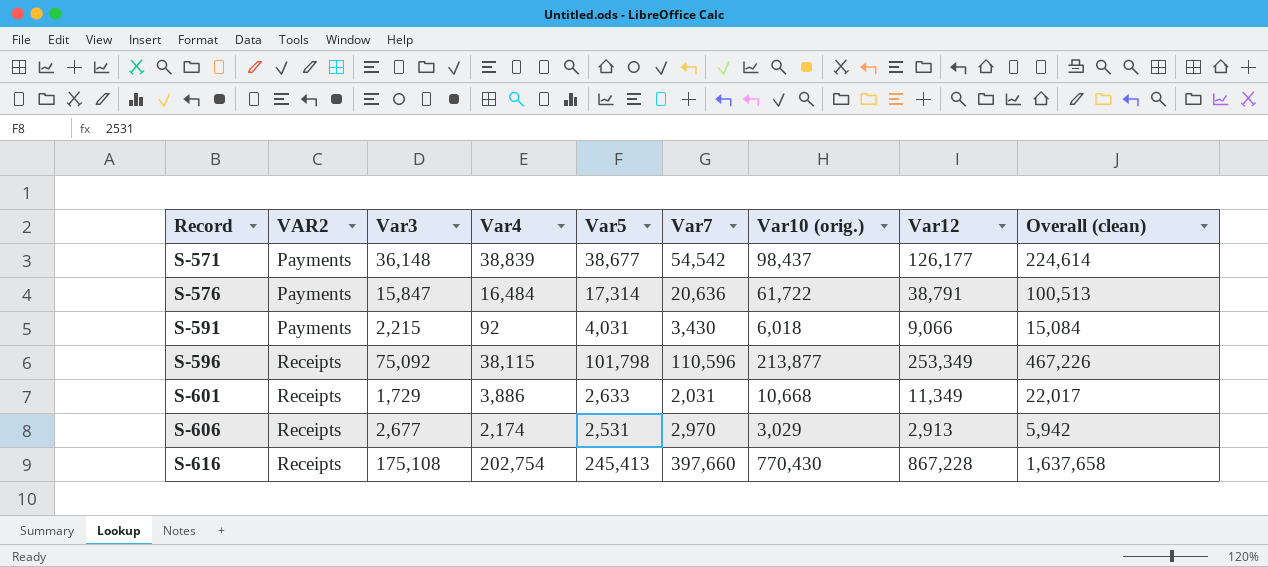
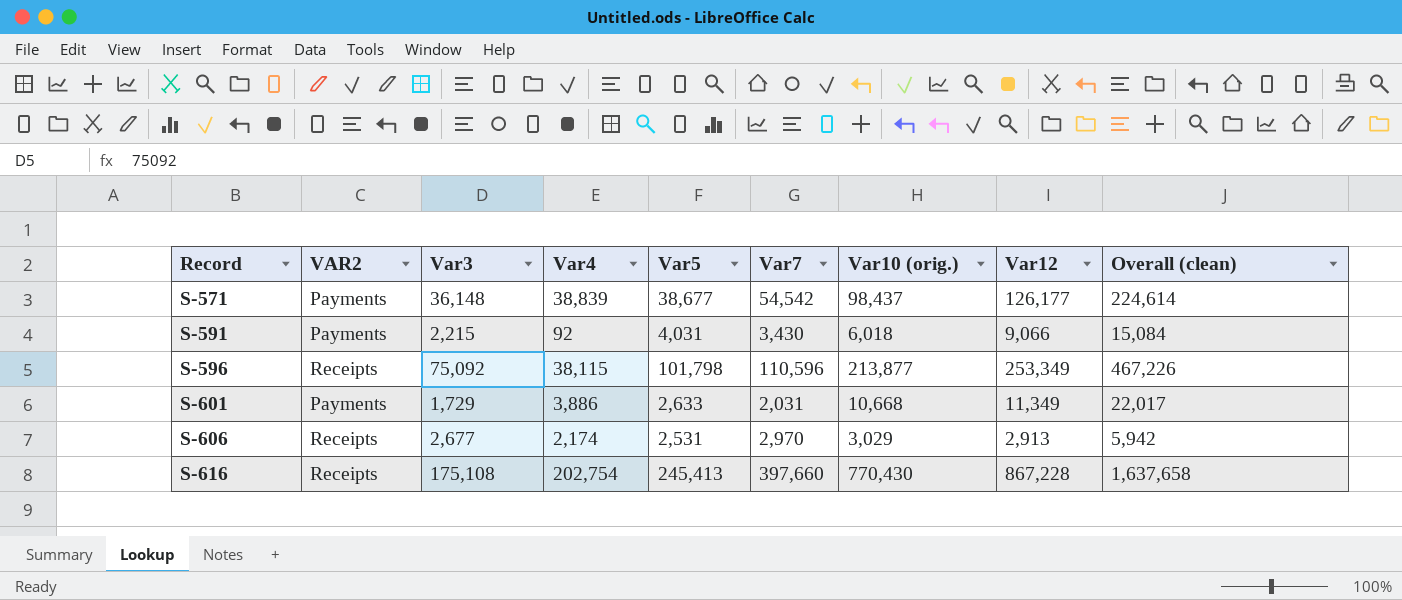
row S-576: Payments | 15,847 | 16,484 | 17,314 | 20,636 | 61,722 | 38,791 | 100,513 -> none
S-601 | VAR2: Receipts -> Payments

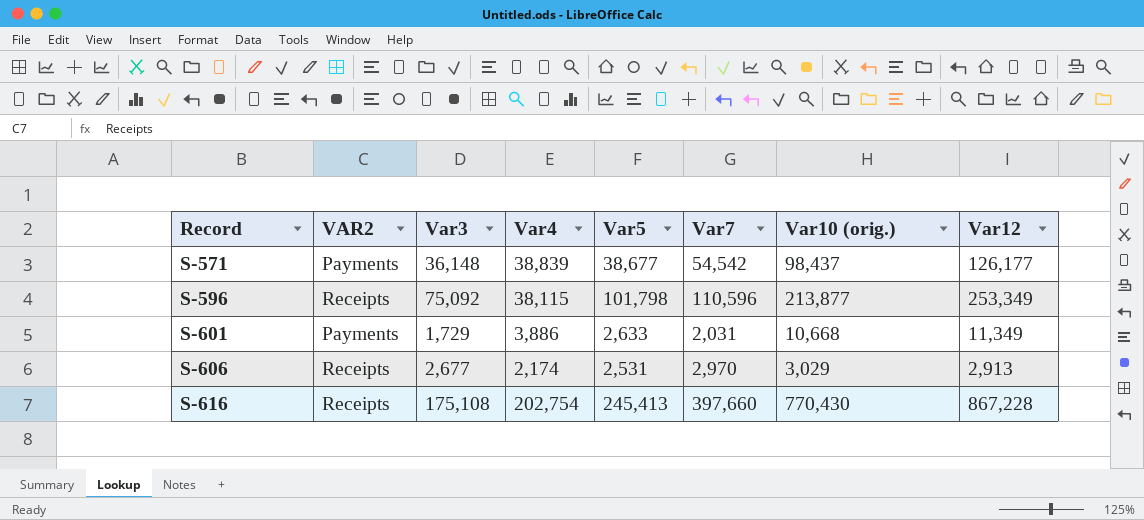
column Overall (clean) | formula: [Var10 (orig.)] + [Var12] -> none
row S-591: Payments | 2,215 | 92 | 4,031 | 3,430 | 6,018 | 9,066 | 15,084 -> none

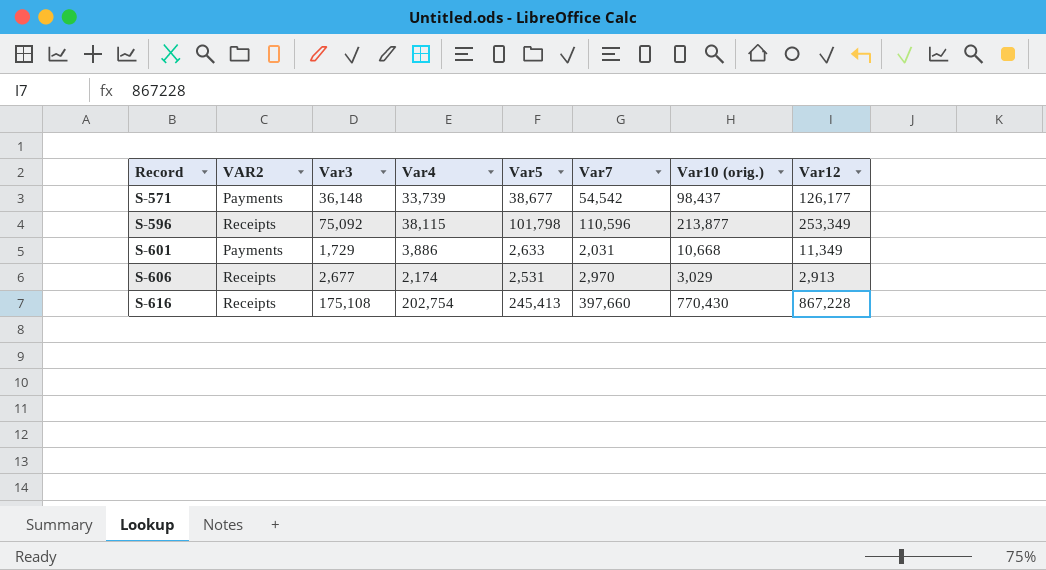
S-571 | Var4: 38,839 -> 33,739

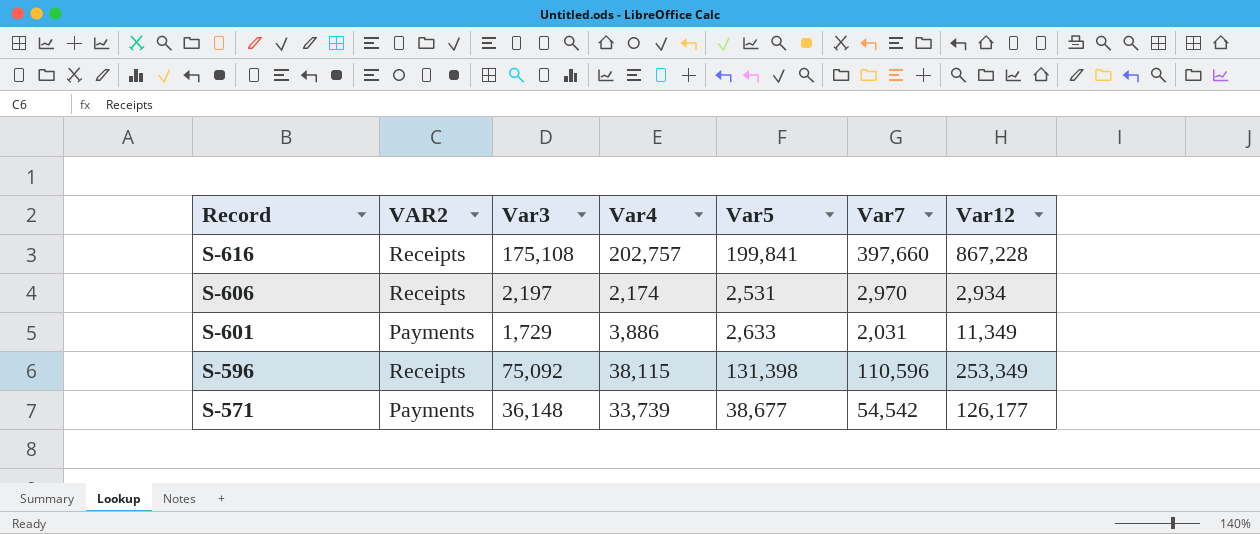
row order: Record ascending -> Record descending
column Var10 (orig.) | position: 7 -> none
S-616 | Var4: 202,754 -> 202,757
S-616 | Var5: 245,413 -> 199,841
S-606 | Var3: 2,677 -> 2,197
S-606 | Var12: 2,913 -> 2,934
S-596 | Var5: 101,798 -> 131,398

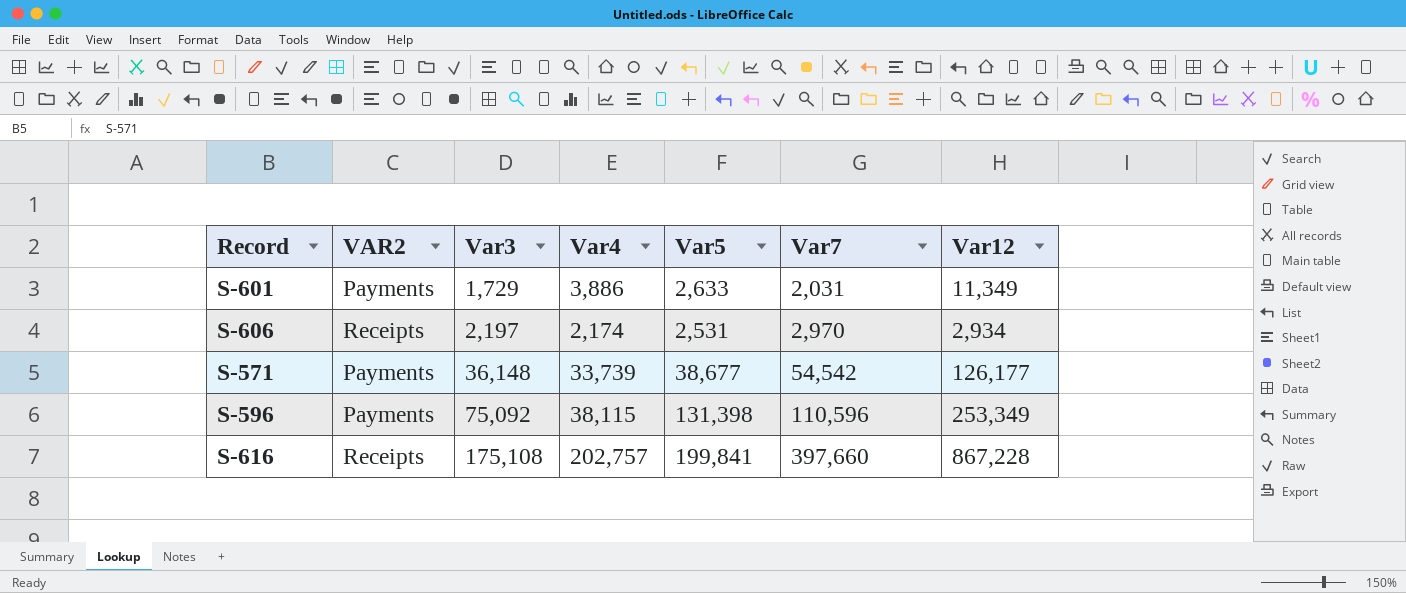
row order: Record descending -> Var3 ascending
S-596 | VAR2: Receipts -> Payments

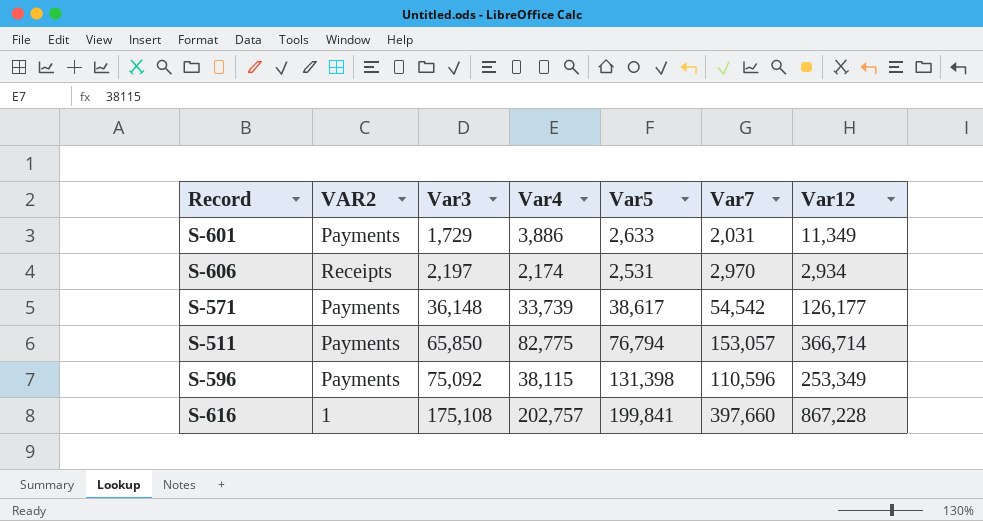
S-571 | Var5: 38,677 -> 38,617
row S-511: none -> Payments | 65,850 | 82,775 | 76,794 | 153,057 | 366,714
S-616 | VAR2: Receipts -> 1

